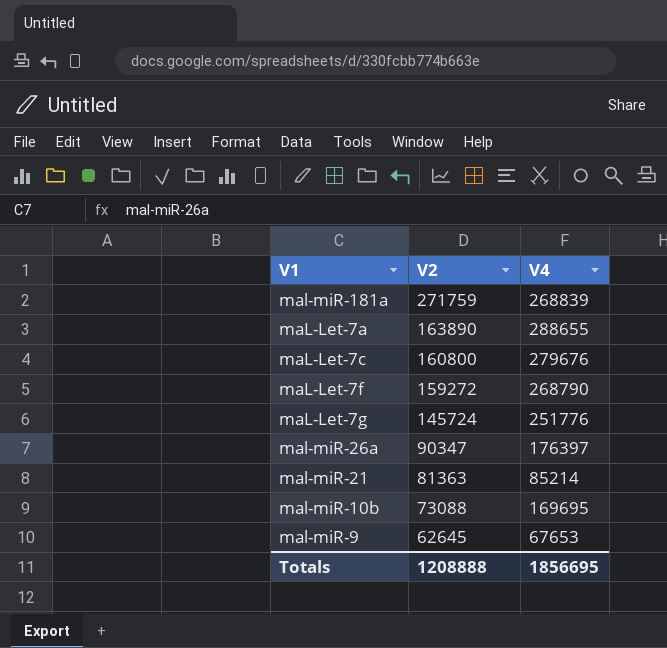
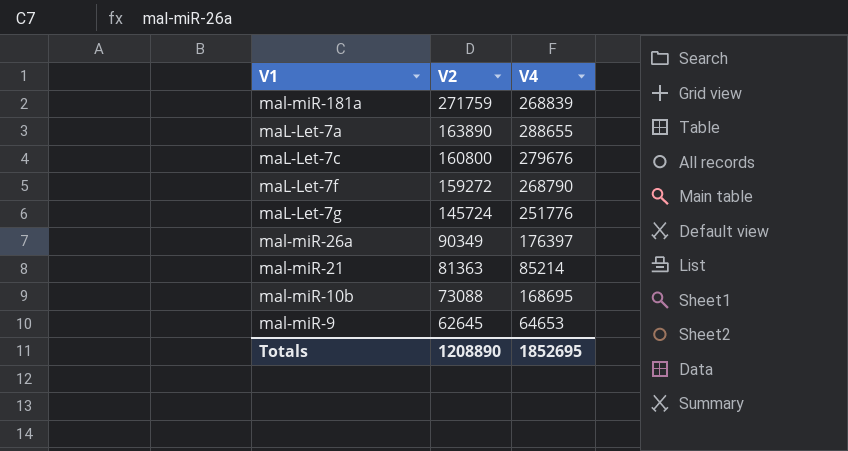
mal-miR-26a | V2: 90347 -> 90349
mal-miR-10b | V4: 169695 -> 168695
mal-miR-9 | V4: 67653 -> 64653
Totals | V2: 1208888 -> 1208890
Totals | V4: 1856695 -> 1852695

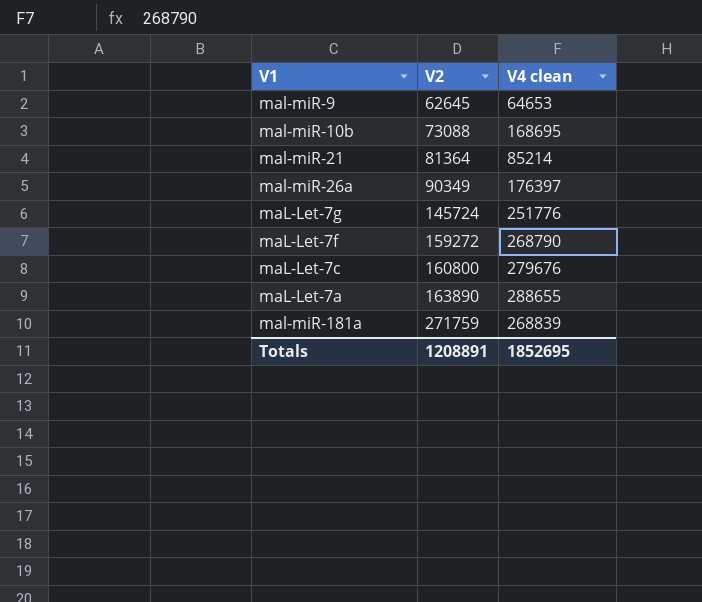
row order: V2 descending -> V2 ascending
column name: V4 -> V4 clean
mal-miR-21 | V2: 81363 -> 81364
Totals | V2: 1208890 -> 1208891

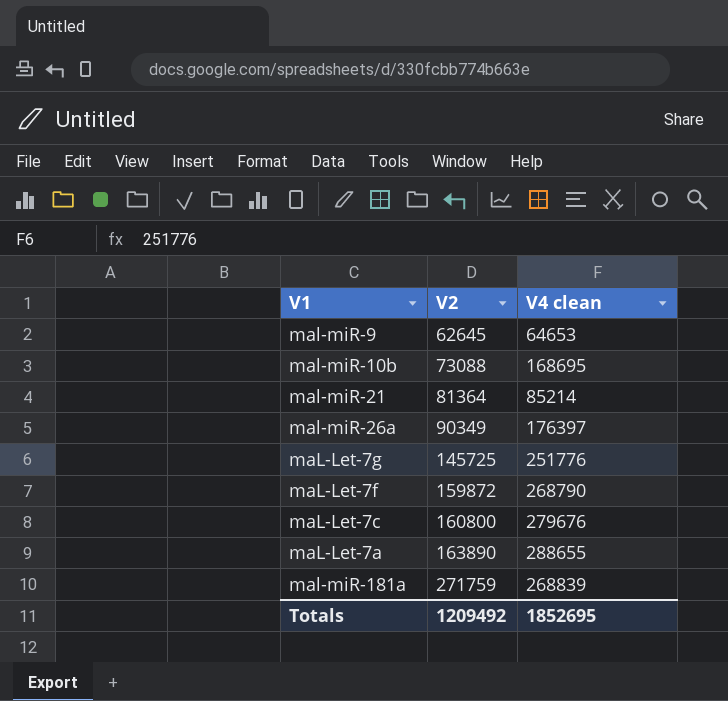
maL-Let-7g | V2: 145724 -> 145725
maL-Let-7f | V2: 159272 -> 159872
Totals | V2: 1208891 -> 1209492

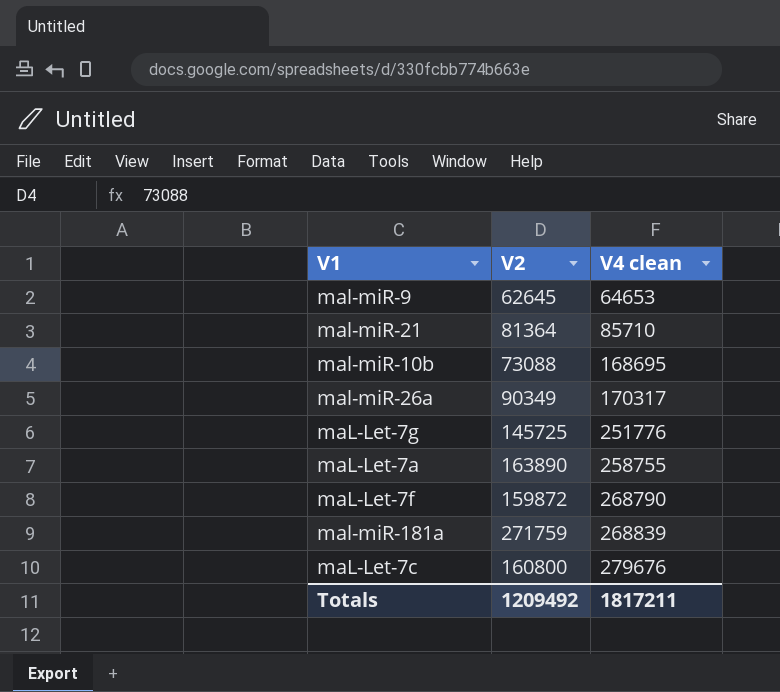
row order: V2 ascending -> V4 clean ascending
mal-miR-21 | V4 clean: 85214 -> 85710
mal-miR-26a | V4 clean: 176397 -> 170317
maL-Let-7a | V4 clean: 288655 -> 258755
Totals | V4 clean: 1852695 -> 1817211

